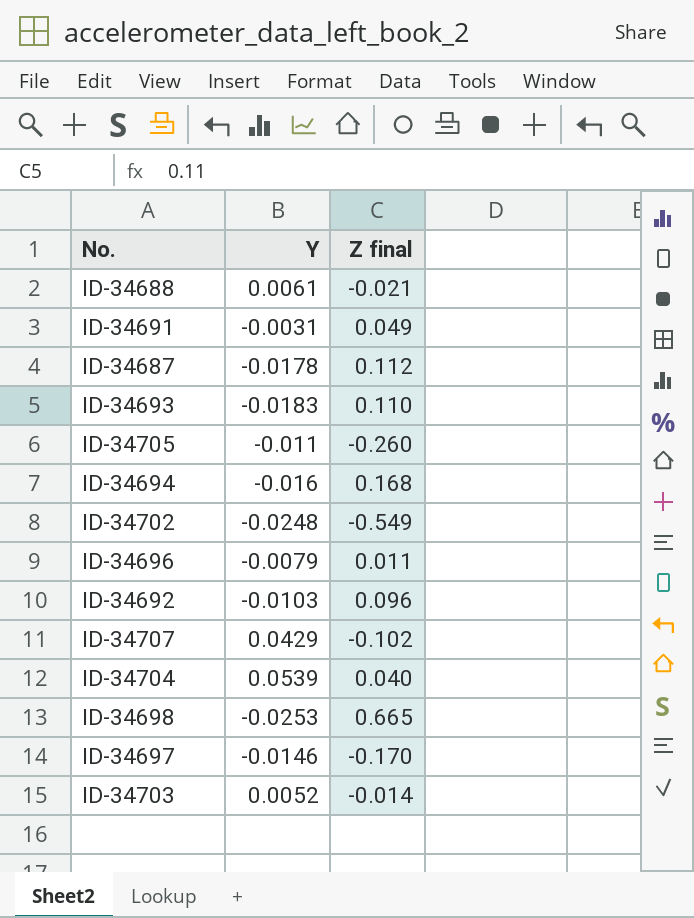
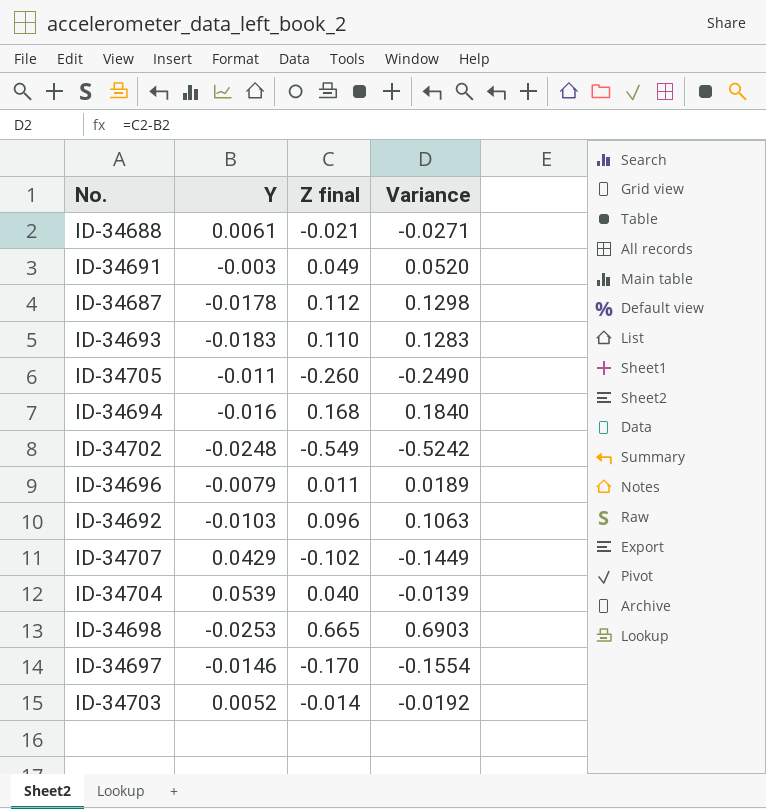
column Variance | formula: none -> [Z final] - [Y]
ID-34691 | Y: -0.0031 -> -0.003

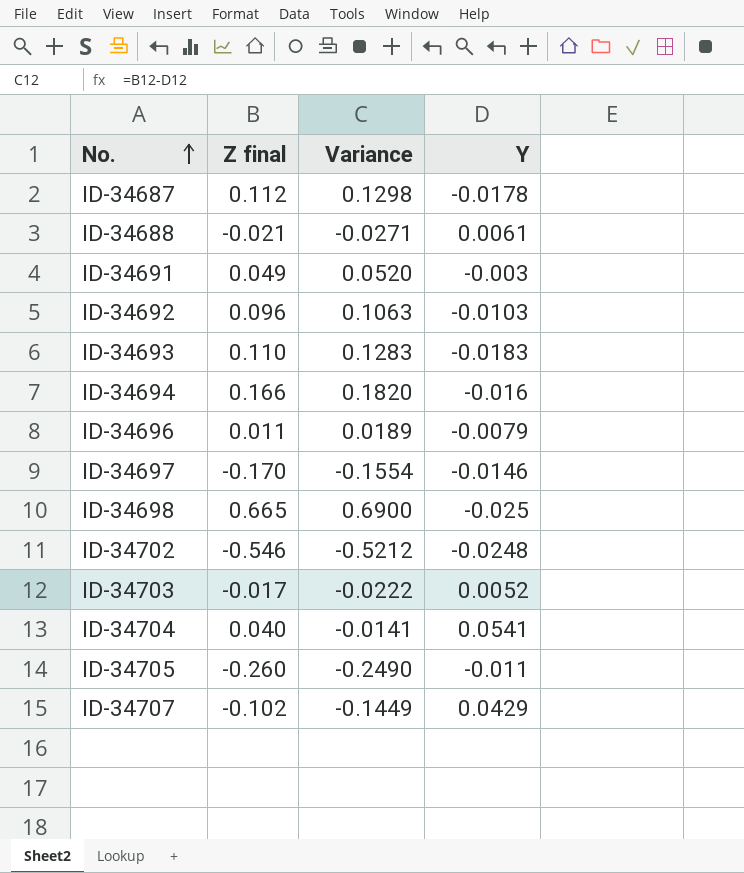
row order: none -> No. ascending
column Y | position: 2 -> 4
ID-34694 | Z final: 0.168 -> 0.166
ID-34694 | Variance: 0.1840 -> 0.1820
ID-34698 | Variance: 0.6903 -> 0.6900
ID-34698 | Y: -0.0253 -> -0.025
ID-34702 | Z final: -0.549 -> -0.546
ID-34702 | Variance: -0.5242 -> -0.5212
ID-34703 | Z final: -0.014 -> -0.017
ID-34703 | Variance: -0.0192 -> -0.0222
ID-34704 | Variance: -0.0139 -> -0.0141
ID-34704 | Y: 0.0539 -> 0.0541

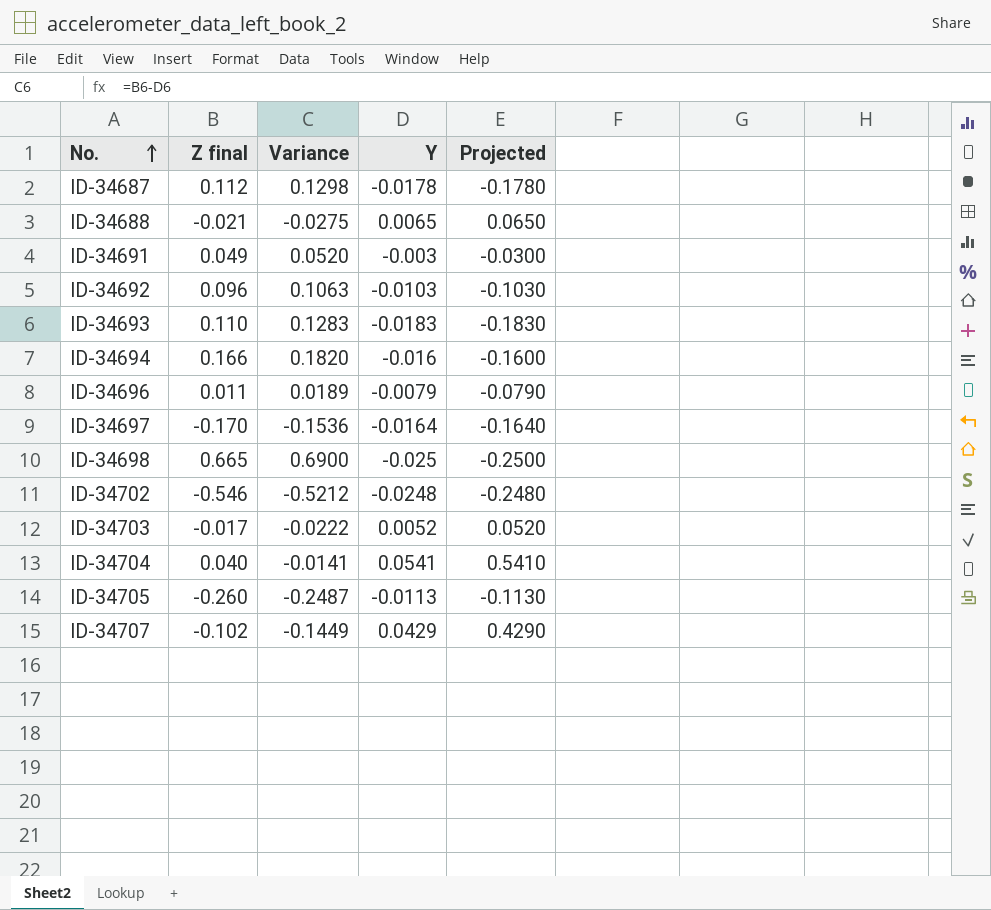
column Projected | formula: none -> [Y] * 10
ID-34688 | Variance: -0.0271 -> -0.0275
ID-34688 | Y: 0.0061 -> 0.0065
ID-34697 | Variance: -0.1554 -> -0.1536
ID-34697 | Y: -0.0146 -> -0.0164
ID-34705 | Variance: -0.2490 -> -0.2487
ID-34705 | Y: -0.011 -> -0.0113

